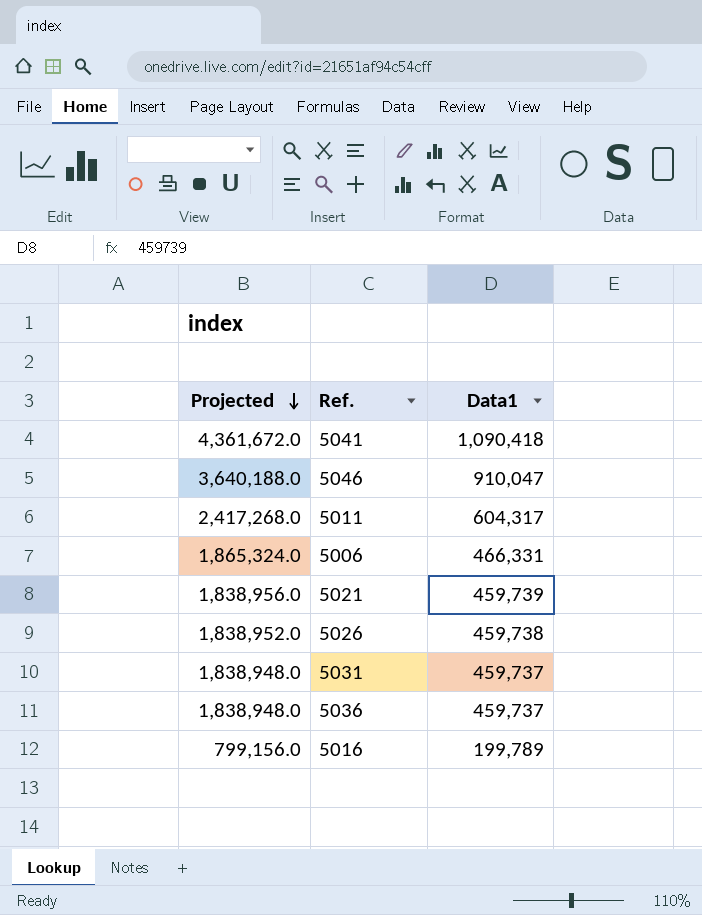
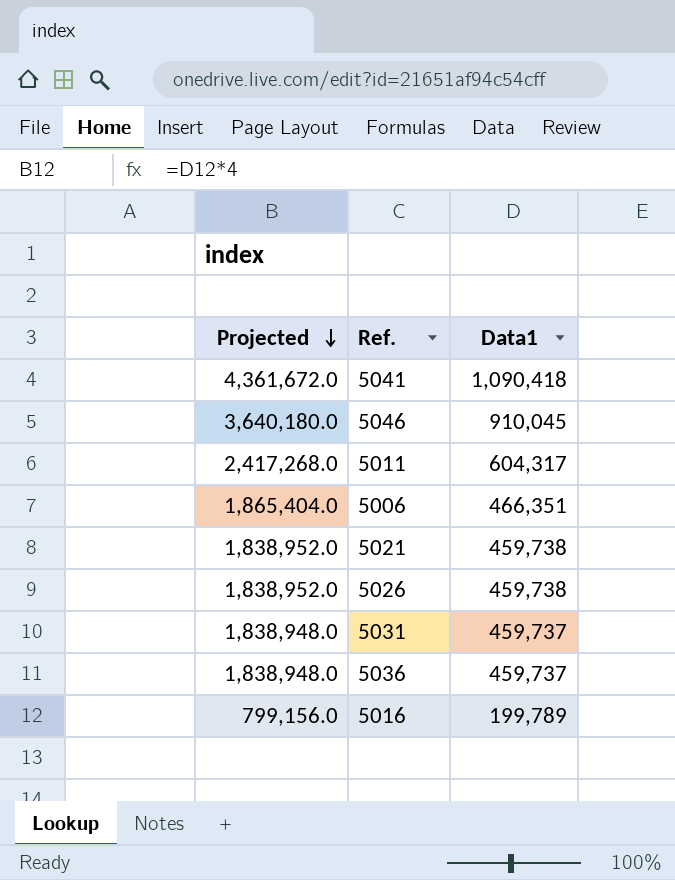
5046 | Projected: 3,640,188.0 -> 3,640,180.0
5046 | Data1: 910,047 -> 910,045
5006 | Projected: 1,865,324.0 -> 1,865,404.0
5006 | Data1: 466,331 -> 466,351
5021 | Projected: 1,838,956.0 -> 1,838,952.0
5021 | Data1: 459,739 -> 459,738

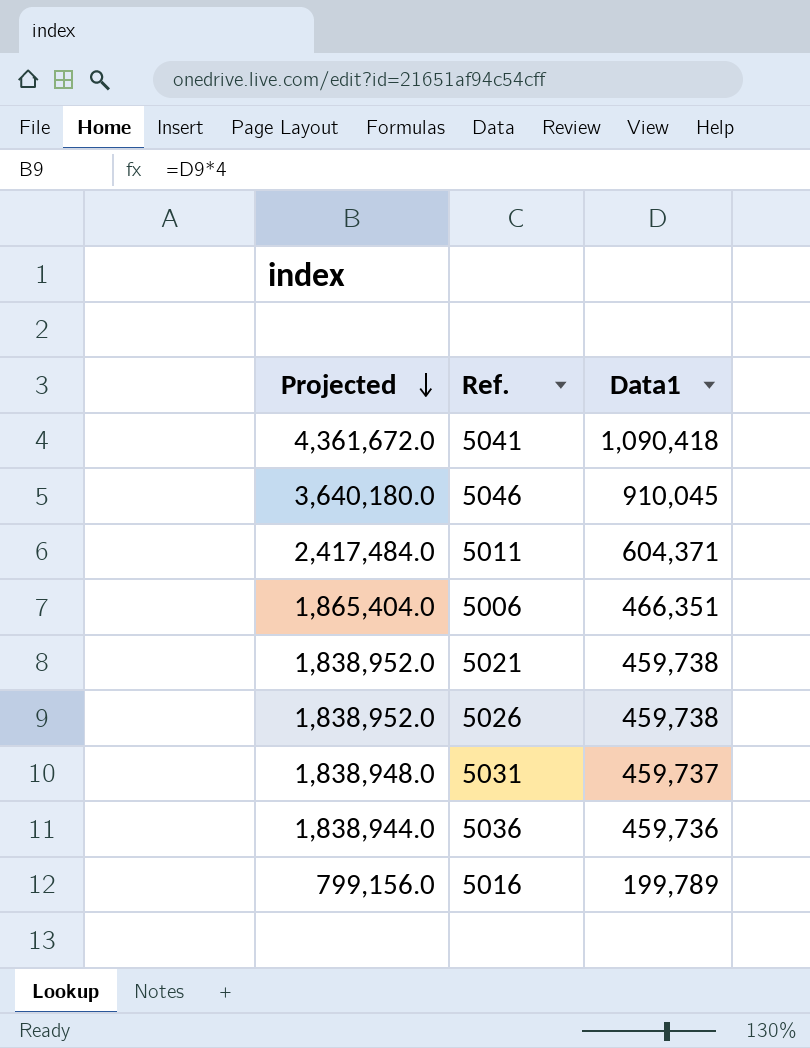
5011 | Projected: 2,417,268.0 -> 2,417,484.0
5011 | Data1: 604,317 -> 604,371
5036 | Projected: 1,838,948.0 -> 1,838,944.0
5036 | Data1: 459,737 -> 459,736

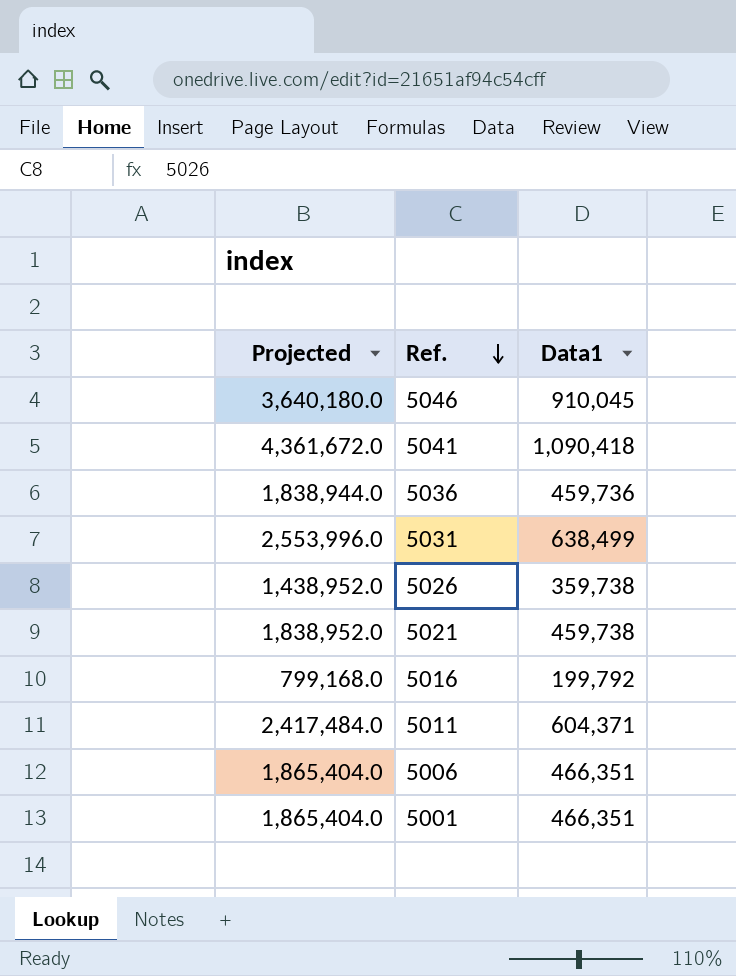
row order: Projected descending -> Ref. descending
5031 | Projected: 1,838,948.0 -> 2,553,996.0
5031 | Data1: 459,737 -> 638,499
5026 | Projected: 1,838,952.0 -> 1,438,952.0
5026 | Data1: 459,738 -> 359,738
5016 | Projected: 799,156.0 -> 799,168.0
5016 | Data1: 199,789 -> 199,792
row 5001: none -> 1,865,404.0 | 466,351

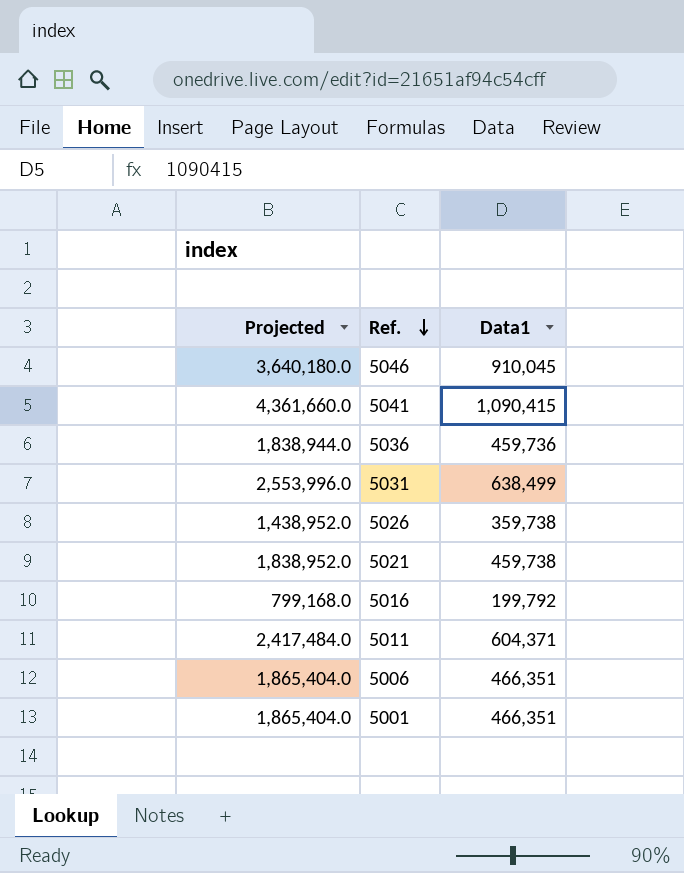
5041 | Projected: 4,361,672.0 -> 4,361,660.0
5041 | Data1: 1,090,418 -> 1,090,415

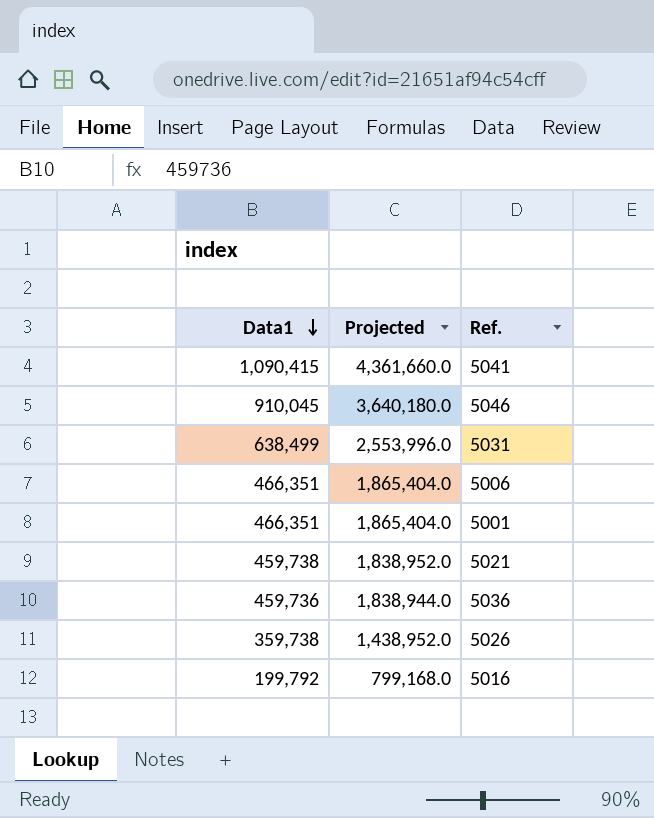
row order: Ref. descending -> Data1 descending
column Data1 | position: 3 -> 1
row 5011: 2,417,484.0 | 604,371 -> none

